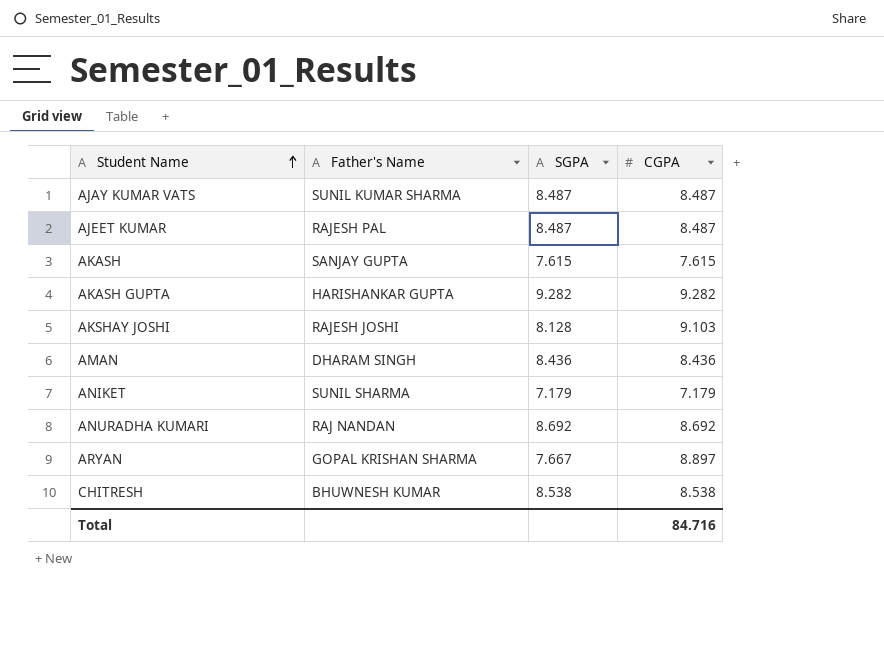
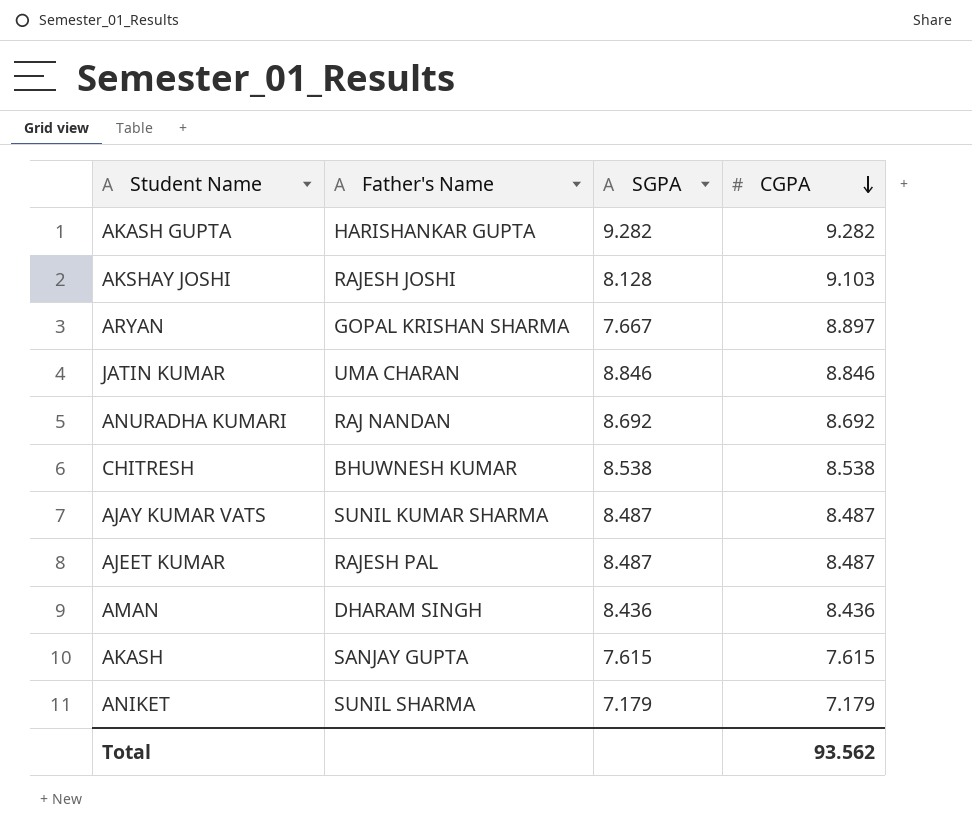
row order: Student Name ascending -> CGPA descending
row JATIN KUMAR: none -> UMA CHARAN | 8.846 | 8.846
Total | CGPA: 84.716 -> 93.562

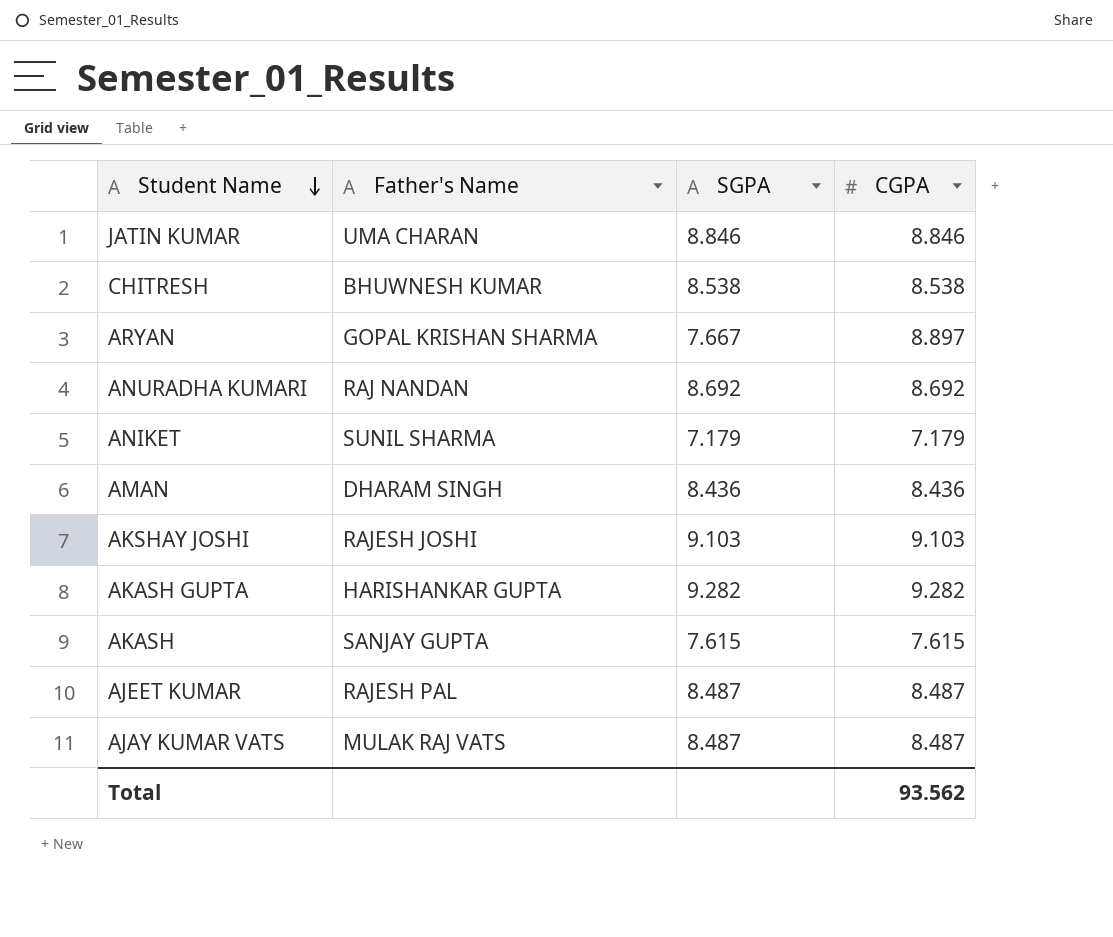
row order: CGPA descending -> Student Name descending
AKSHAY JOSHI | SGPA: 8.128 -> 9.103
AJAY KUMAR VATS | Father's Name: SUNIL KUMAR SHARMA -> MULAK RAJ VATS

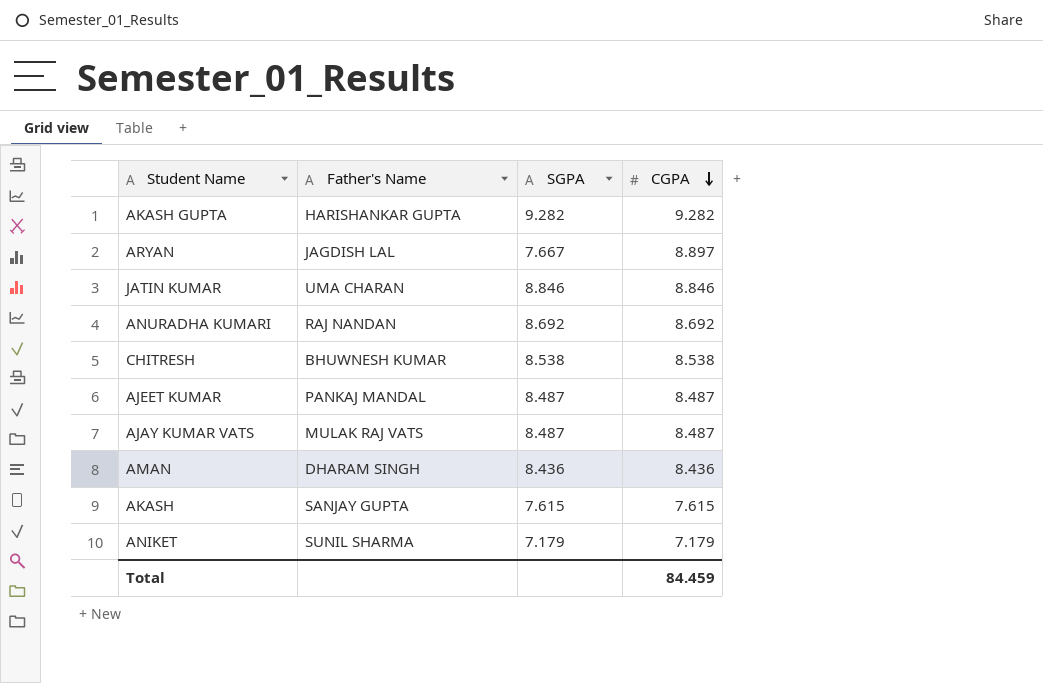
row order: Student Name descending -> CGPA descending
row AKSHAY JOSHI: RAJESH JOSHI | 9.103 | 9.103 -> none
ARYAN | Father's Name: GOPAL KRISHAN SHARMA -> JAGDISH LAL
AJEET KUMAR | Father's Name: RAJESH PAL -> PANKAJ MANDAL
Total | CGPA: 93.562 -> 84.459

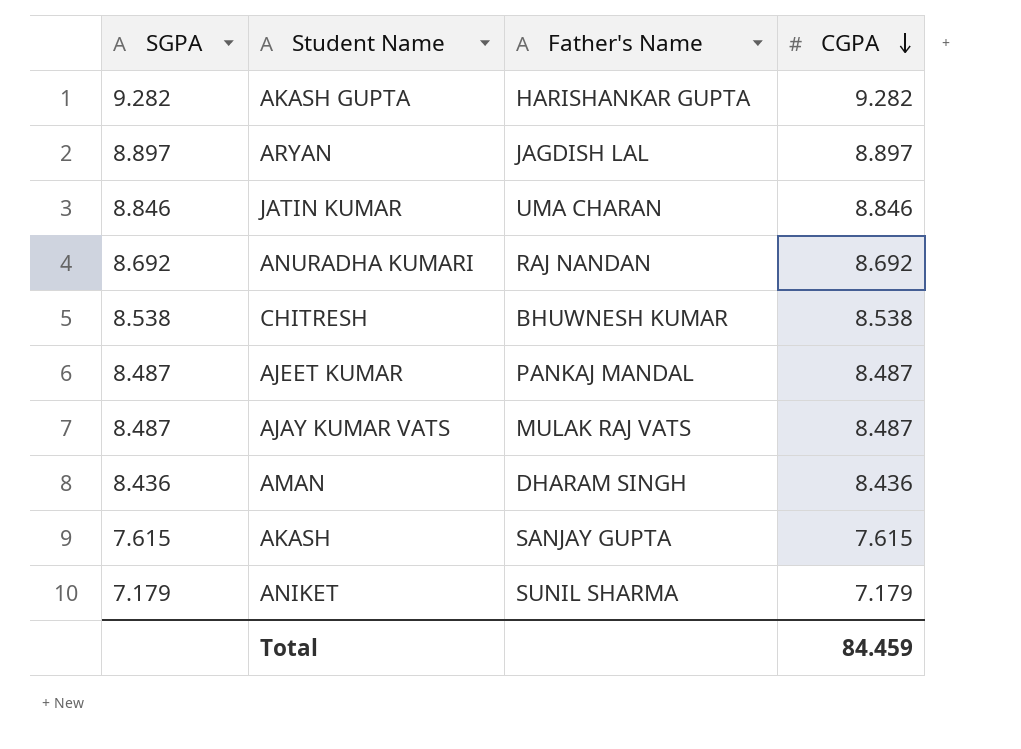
column SGPA | position: 3 -> 1
ARYAN | SGPA: 7.667 -> 8.897

